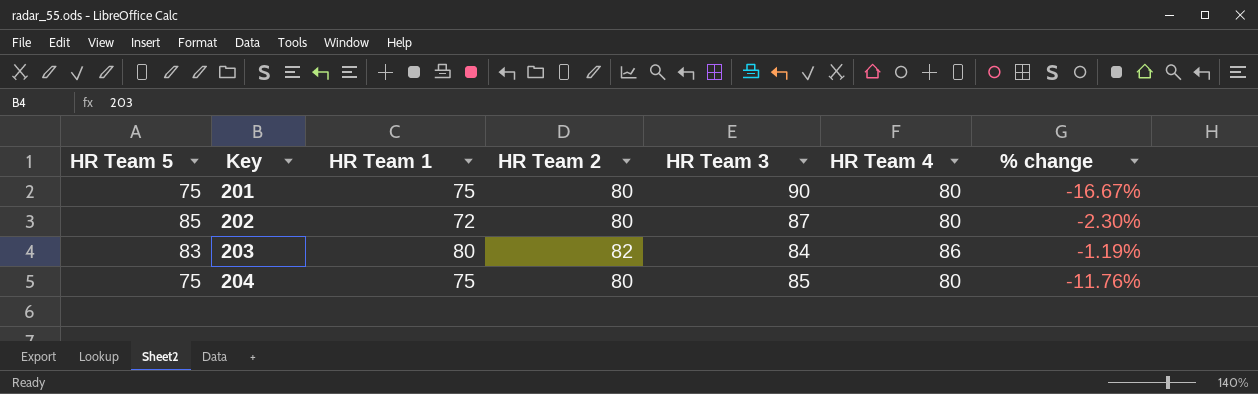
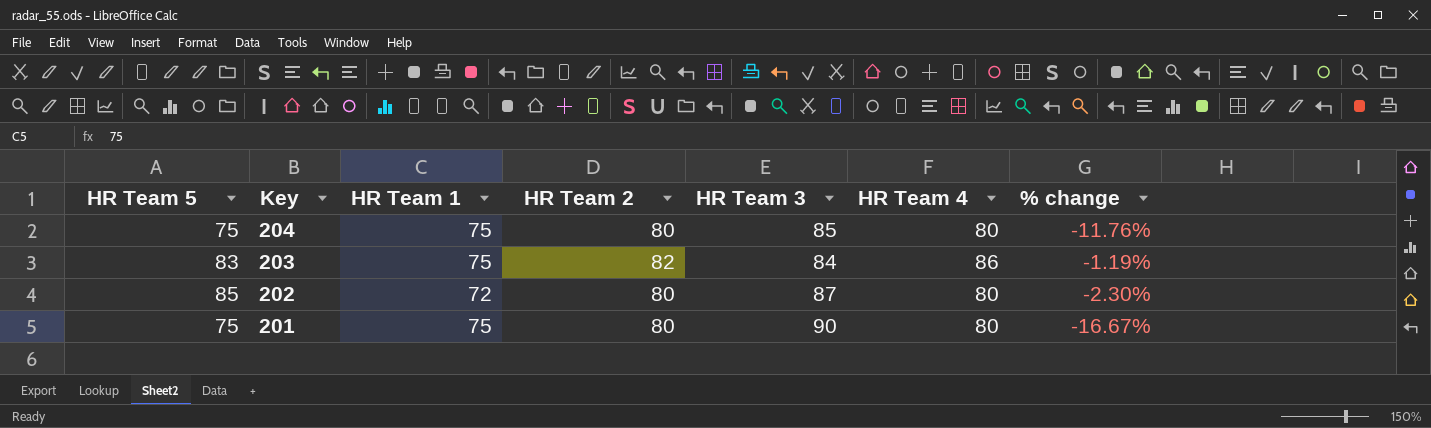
row order: Key ascending -> Key descending
203 | HR Team 1: 80 -> 75

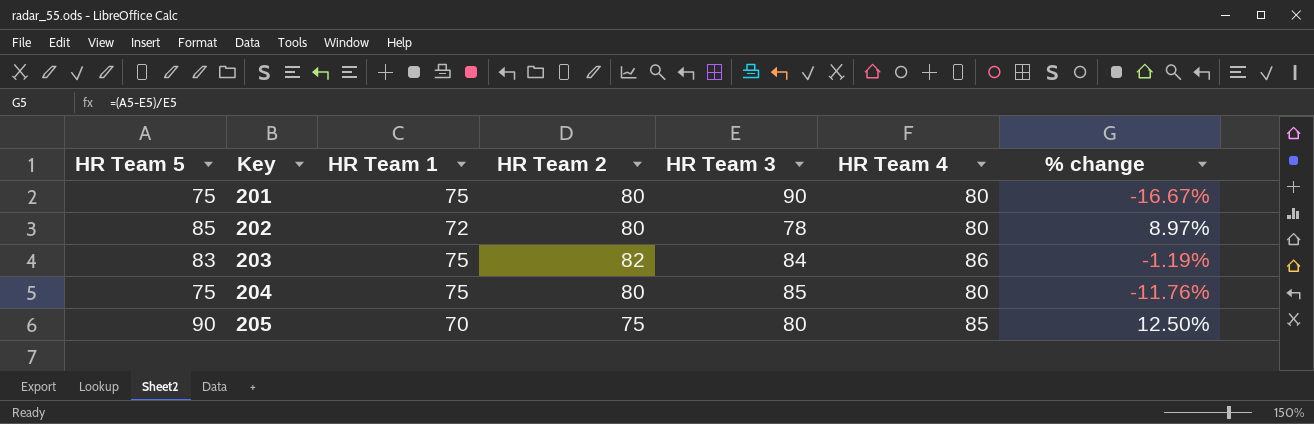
row order: Key descending -> Key ascending
202 | HR Team 3: 87 -> 78
202 | % change: -2.30% -> 8.97%
row 205: none -> 90 | 70 | 75 | 80 | 85 | 12.50%

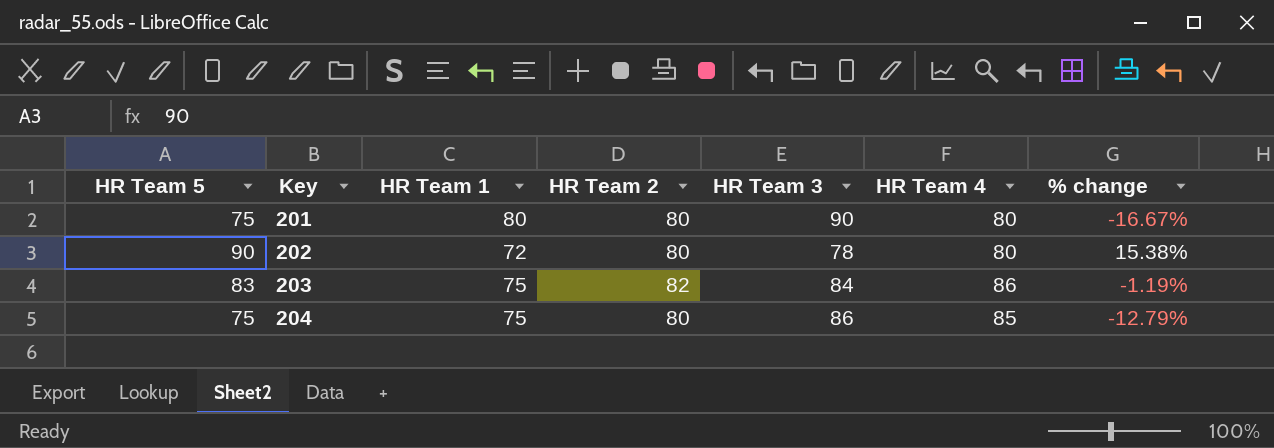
row 205: 90 | 70 | 75 | 80 | 85 | 12.50% -> none
201 | HR Team 1: 75 -> 80
202 | HR Team 5: 85 -> 90
202 | % change: 8.97% -> 15.38%
204 | HR Team 3: 85 -> 86
204 | HR Team 4: 80 -> 85
204 | % change: -11.76% -> -12.79%

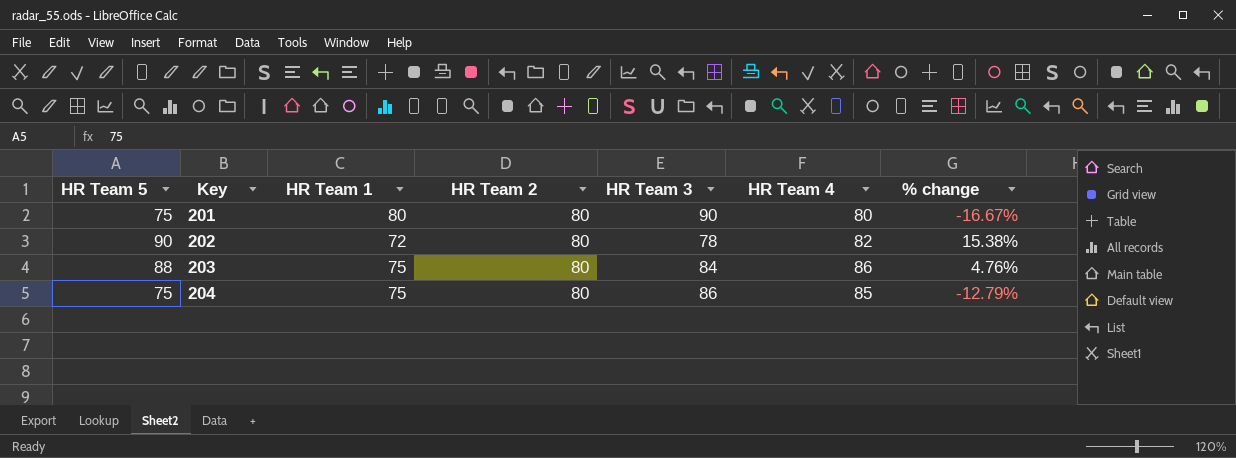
202 | HR Team 4: 80 -> 82
203 | HR Team 5: 83 -> 88
203 | HR Team 2: 82 -> 80
203 | % change: -1.19% -> 4.76%

